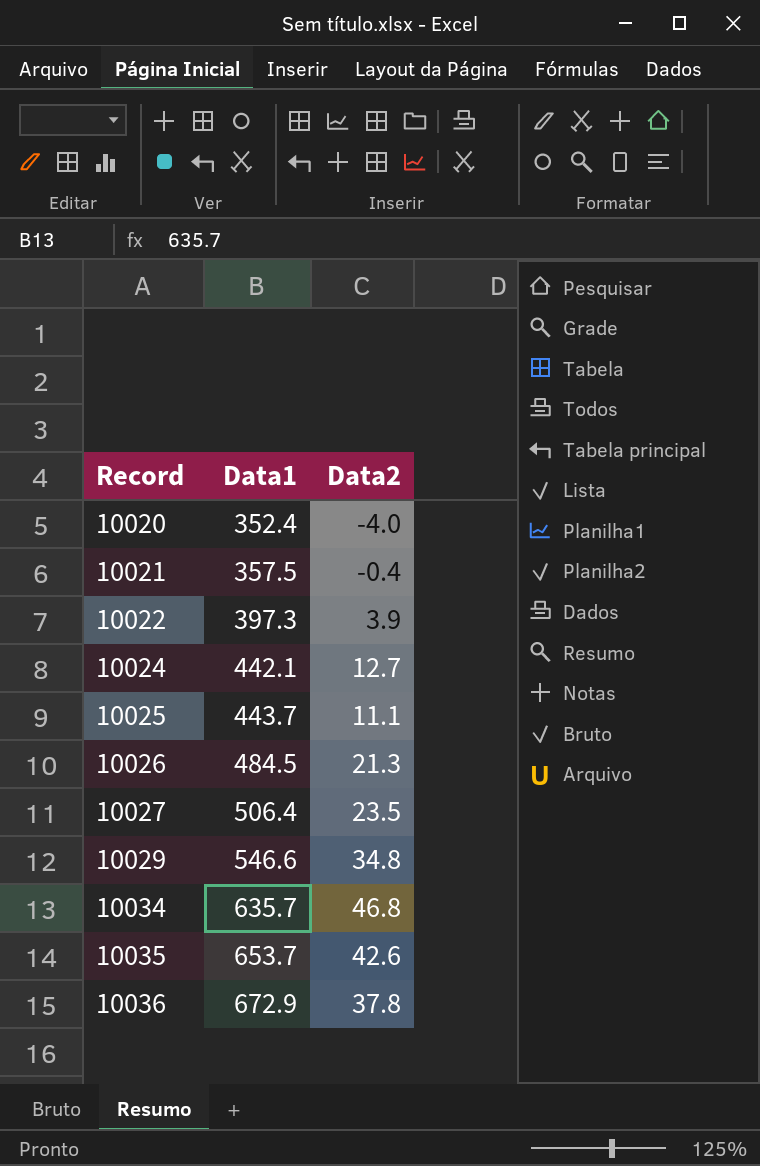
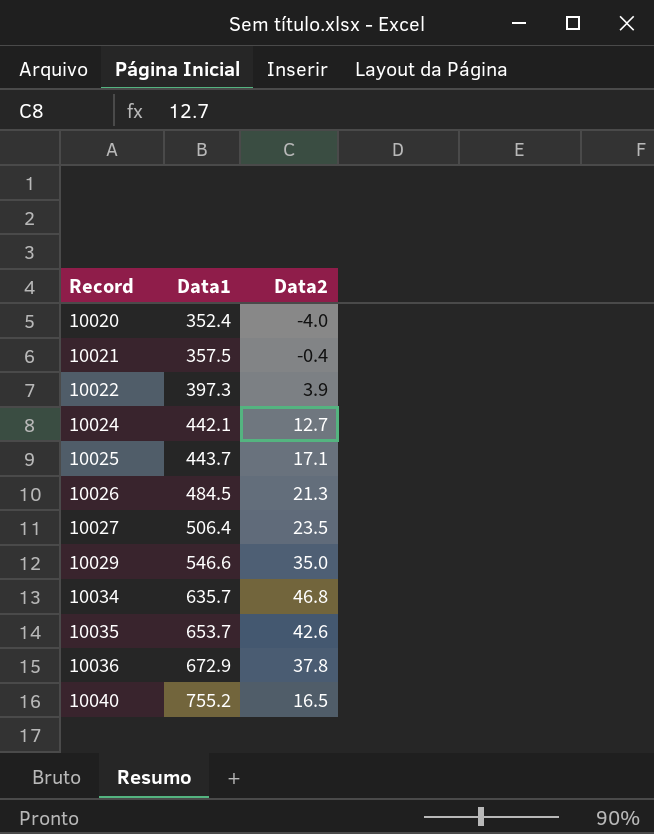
10025 | Data2: 11.1 -> 17.1
10029 | Data2: 34.8 -> 35.0
row 10040: none -> 755.2 | 16.5

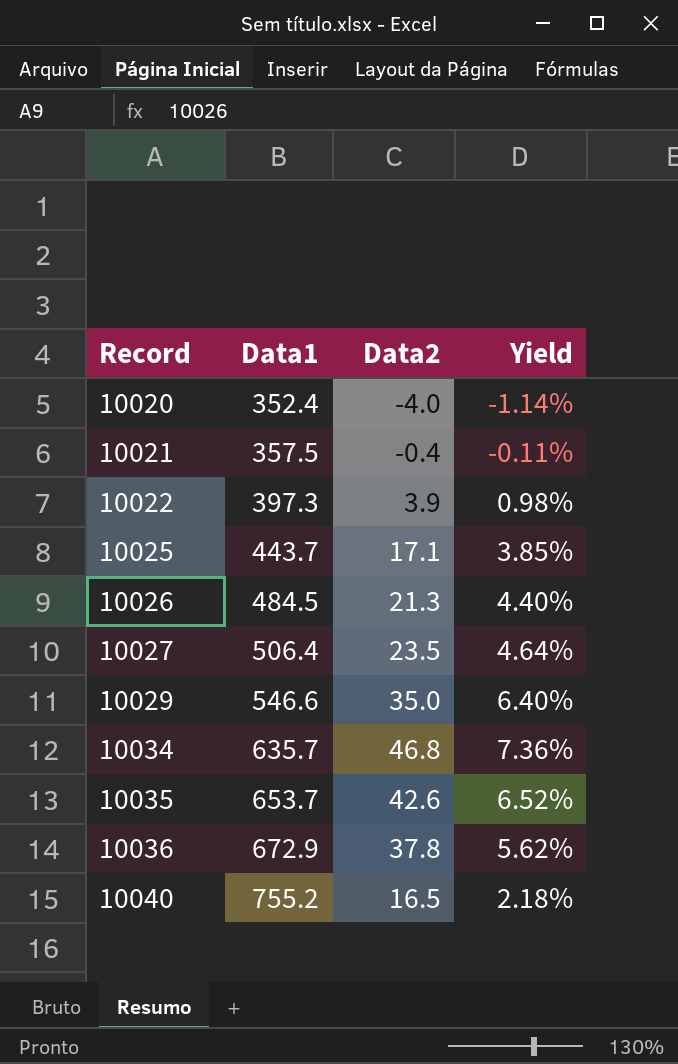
column Yield | formula: none -> [Data2] / [Data1]
row 10024: 442.1 | 12.7 -> none

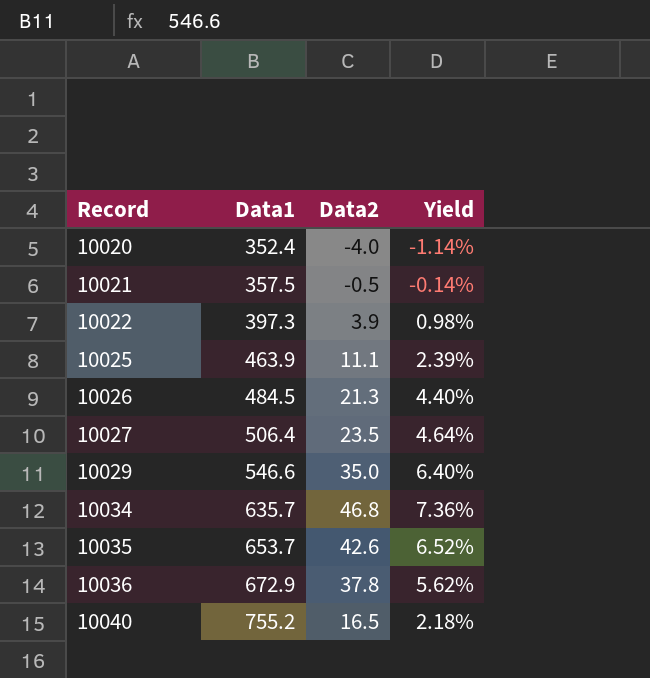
10021 | Data2: -0.4 -> -0.5
10021 | Yield: -0.11% -> -0.14%
10025 | Data1: 443.7 -> 463.9
10025 | Data2: 17.1 -> 11.1
10025 | Yield: 3.85% -> 2.39%

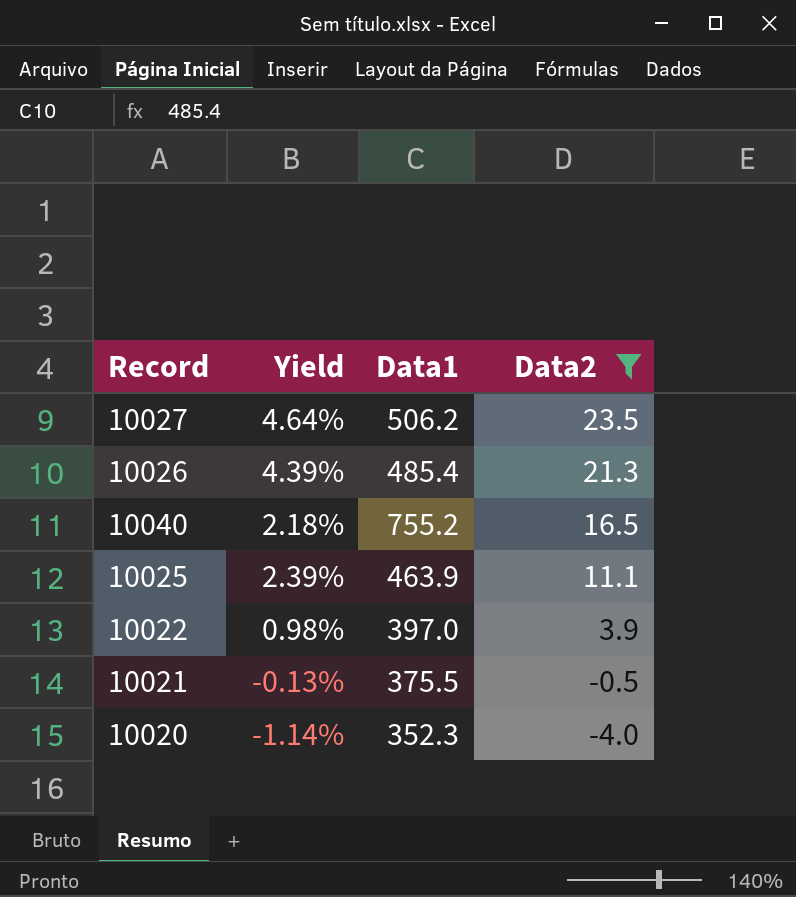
filter: none -> Data2 <= 23.5
row order: Record ascending -> Data2 descending
column Yield | position: 4 -> 2
10027 | Data1: 506.4 -> 506.2
10026 | Yield: 4.40% -> 4.39%
10026 | Data1: 484.5 -> 485.4
10022 | Data1: 397.3 -> 397.0
10021 | Yield: -0.14% -> -0.13%
10021 | Data1: 357.5 -> 375.5
10020 | Data1: 352.4 -> 352.3

